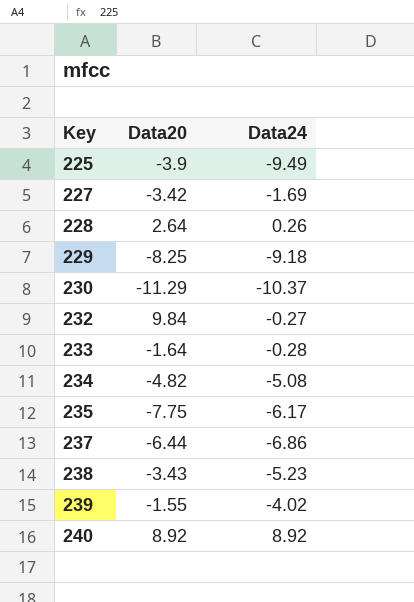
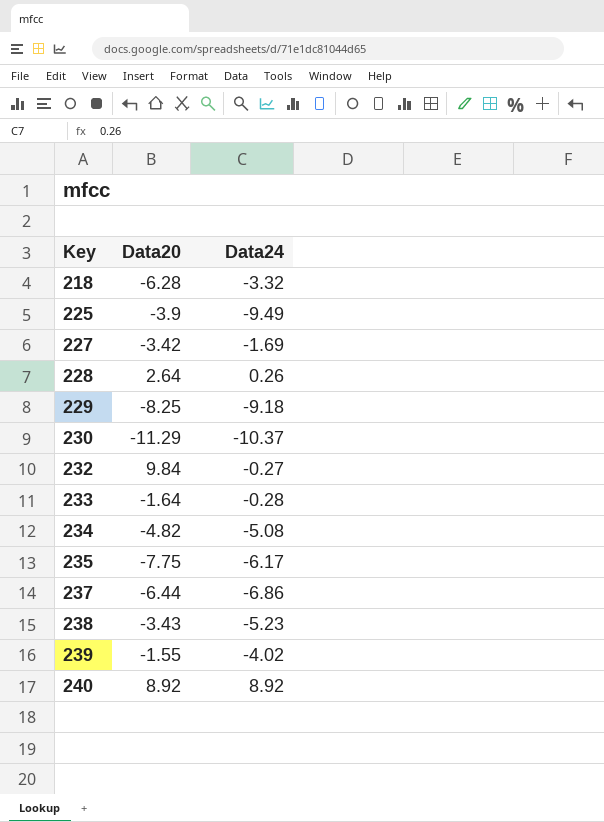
row 218: none -> -6.28 | -3.32

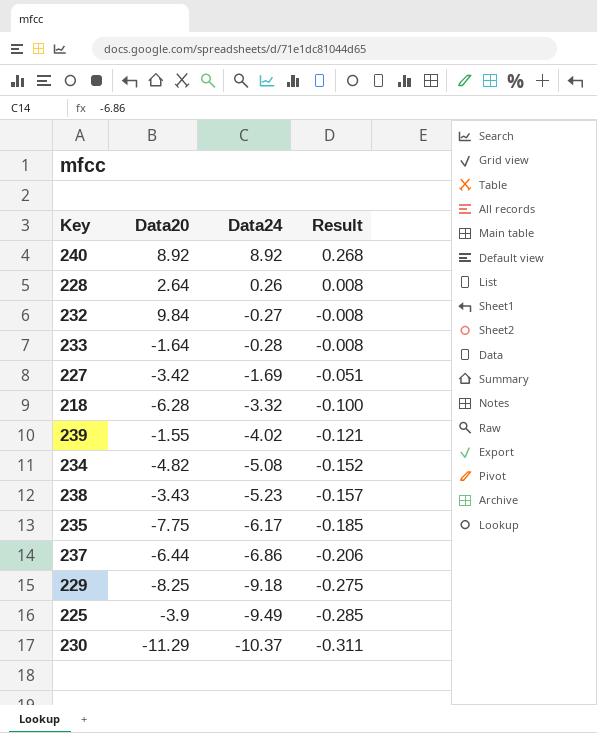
row order: Key ascending -> Data24 descending
column Result | formula: none -> [Data24] * 0.03

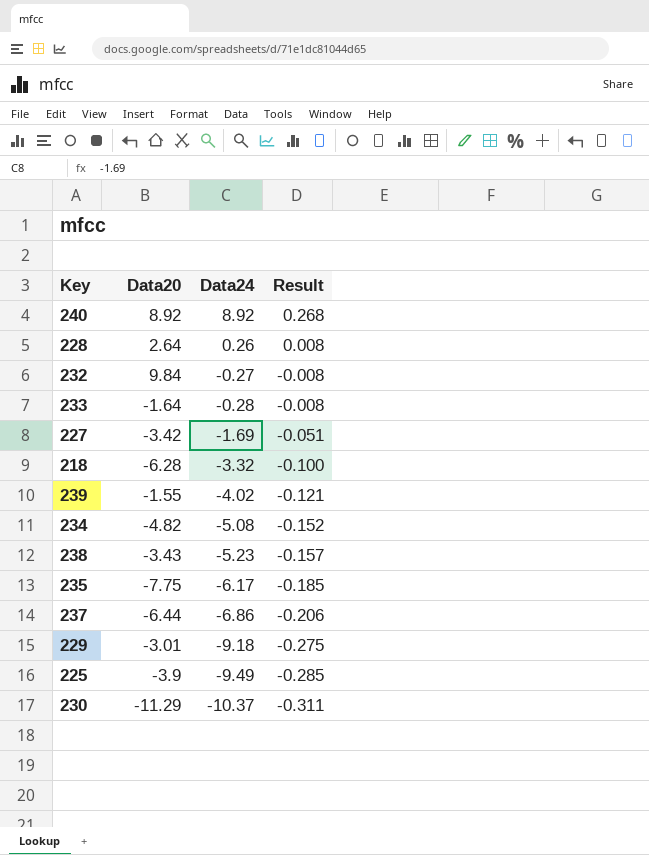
229 | Data20: -8.25 -> -3.01

